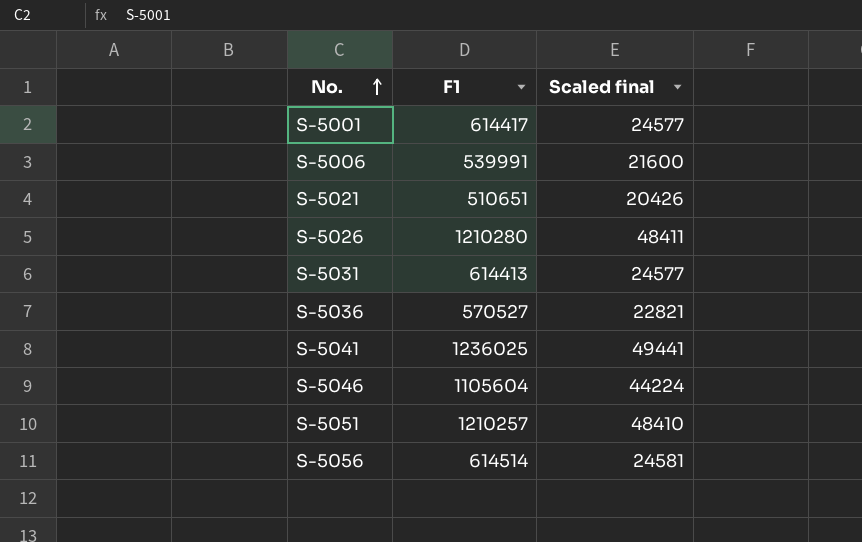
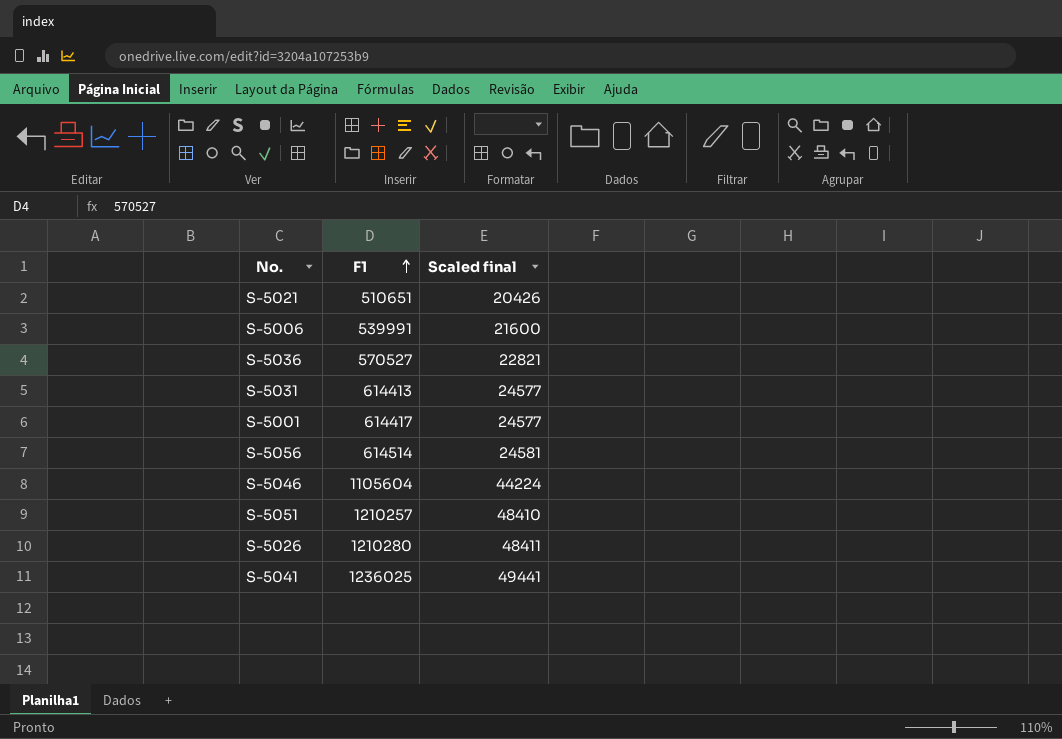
row order: No. ascending -> F1 ascending

